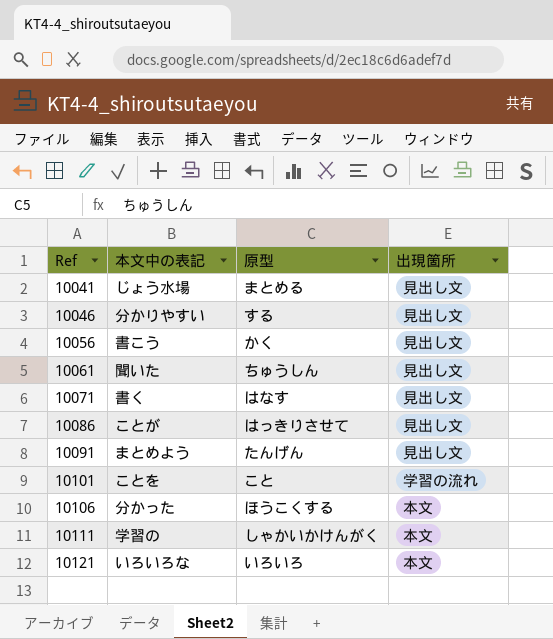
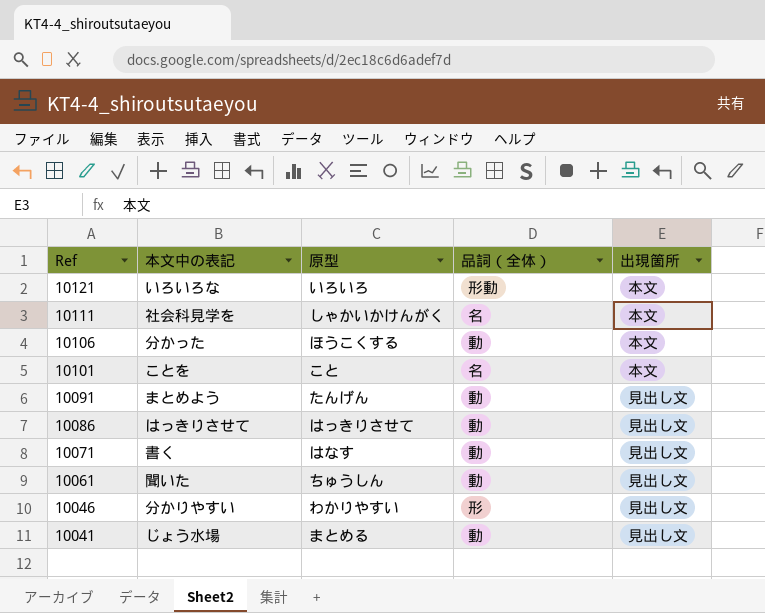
row order: Ref ascending -> Ref descending
column 品詞（全体） | position: none -> 4
row 10056: 書こう | かく | 見出し文 -> none
10111 | 本文中の表記: 学習の -> 社会科見学を
10101 | 出現箇所: 学習の流れ -> 本文
10086 | 本文中の表記: ことが -> はっきりさせて
10046 | 原型: する -> わかりやすい

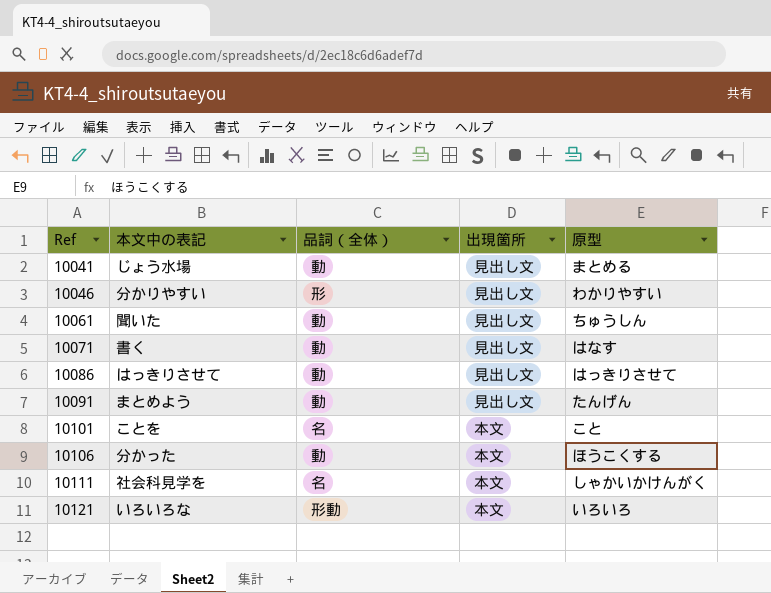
row order: Ref descending -> Ref ascending
column 原型 | position: 3 -> 5

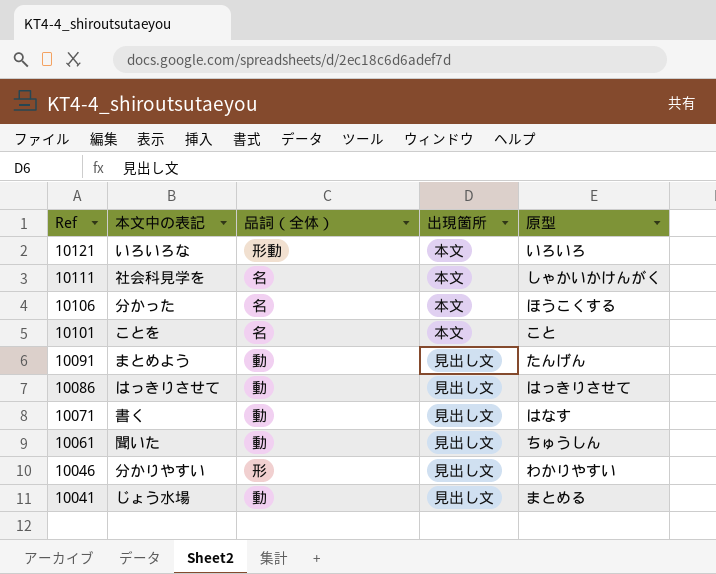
row order: Ref ascending -> Ref descending
10106 | 品詞（全体）: 動 -> 名

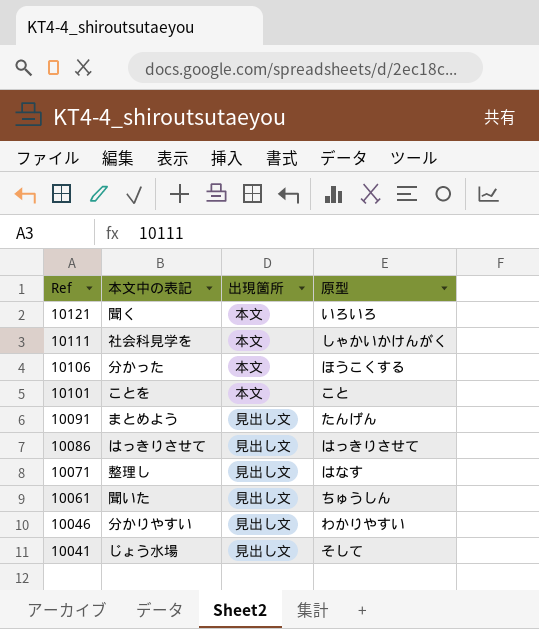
column 品詞（全体） | position: 3 -> none
10121 | 本文中の表記: いろいろな -> 聞く
10071 | 本文中の表記: 書く -> 整理し
10041 | 原型: まとめる -> そして

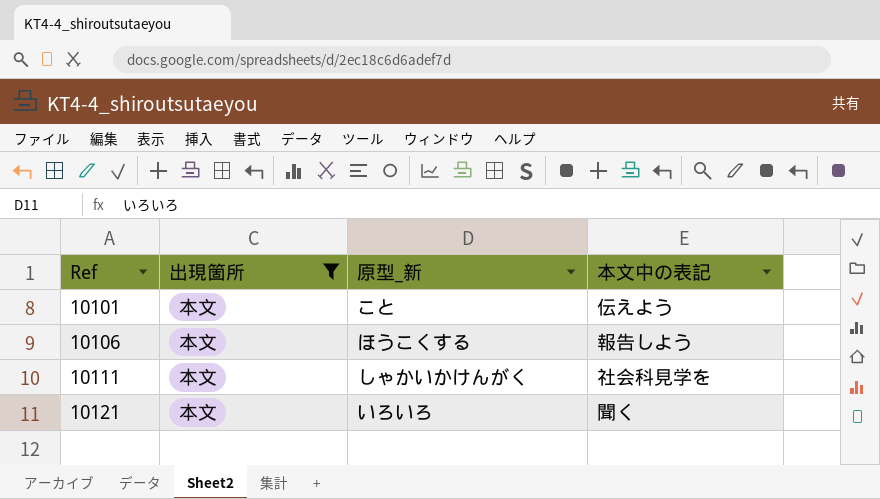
filter: none -> 出現箇所 = 本文
row order: Ref descending -> Ref ascending
column name: 原型 -> 原型_新
column 本文中の表記 | position: 2 -> 4
10101 | 本文中の表記: ことを -> 伝えよう
10106 | 本文中の表記: 分かった -> 報告しよう

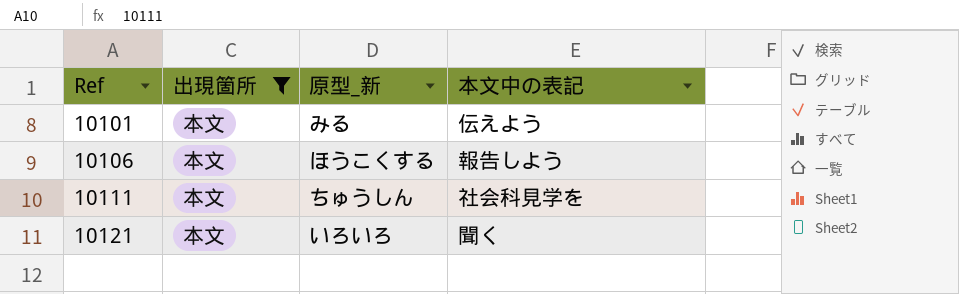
10101 | 原型_新: こと -> みる
10111 | 原型_新: しゃかいかけんがく -> ちゅうしん

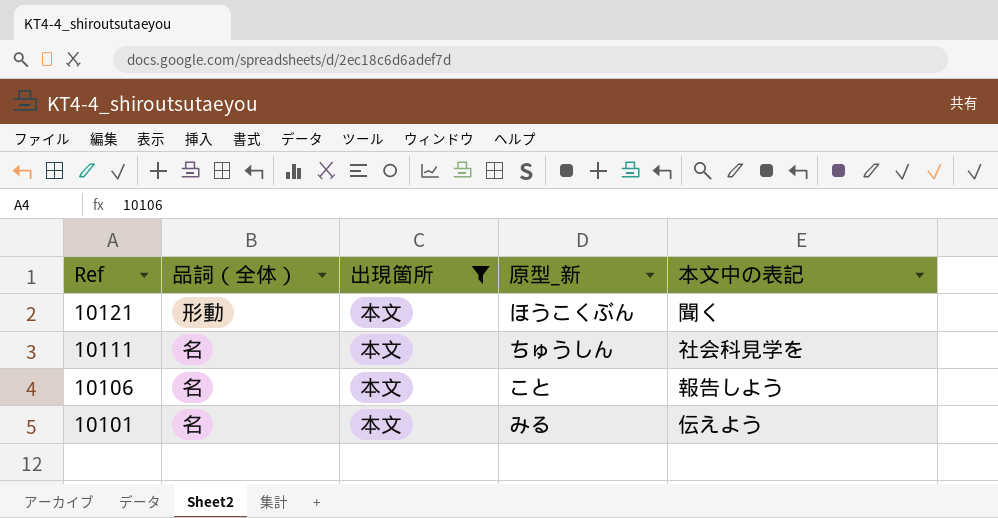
row order: Ref ascending -> Ref descending
column 品詞（全体） | position: none -> 2
10121 | 原型_新: いろいろ -> ほうこくぶん
10106 | 原型_新: ほうこくする -> こと

